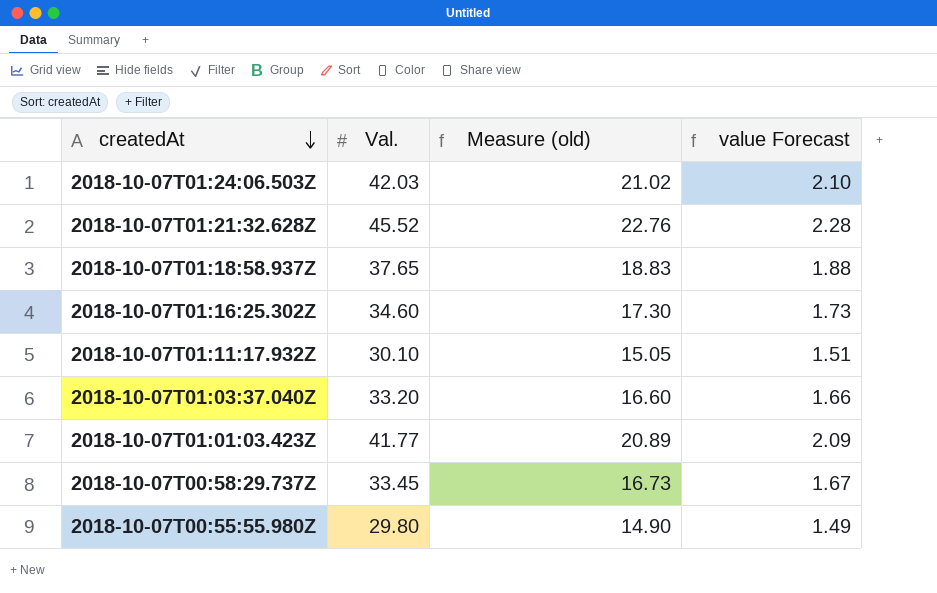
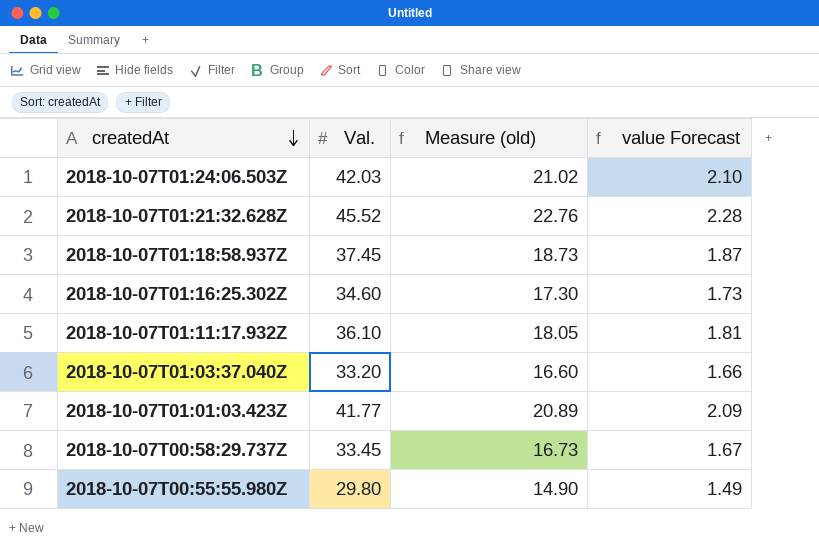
2018-10-07T01:18:58.937Z | Val.: 37.65 -> 37.45
2018-10-07T01:18:58.937Z | Measure (old): 18.83 -> 18.73
2018-10-07T01:18:58.937Z | value Forecast: 1.88 -> 1.87
2018-10-07T01:11:17.932Z | Val.: 30.10 -> 36.10
2018-10-07T01:11:17.932Z | Measure (old): 15.05 -> 18.05
2018-10-07T01:11:17.932Z | value Forecast: 1.51 -> 1.81

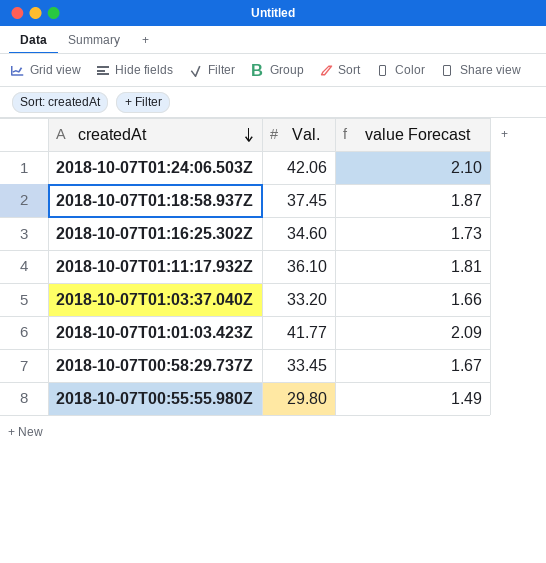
column Measure (old) | formula: [Val.] * 0.5 -> none
row 2018-10-07T01:21:32.628Z: 45.52 | 22.76 | 2.28 -> none
2018-10-07T01:24:06.503Z | Val.: 42.03 -> 42.06

